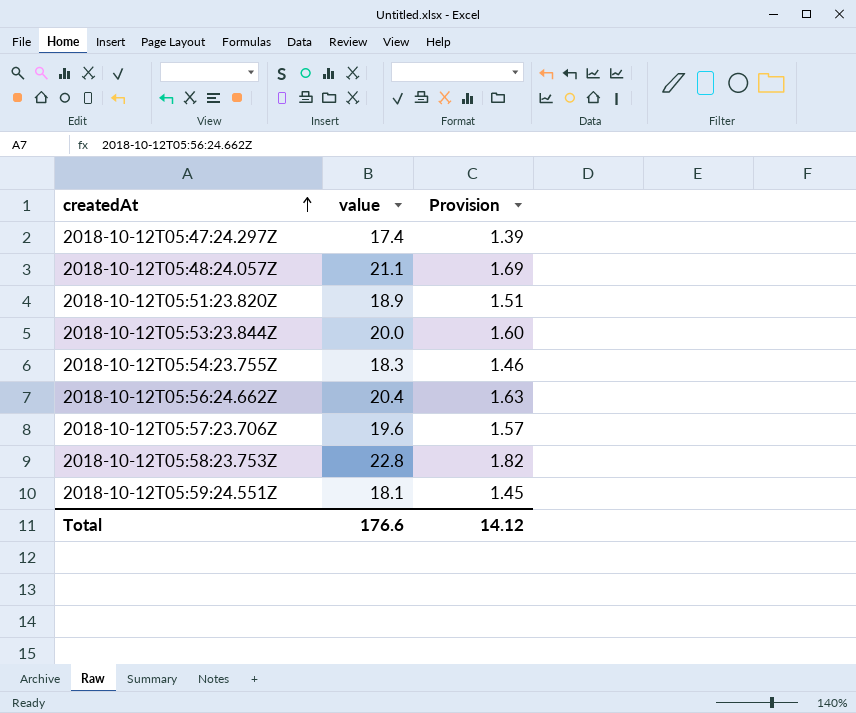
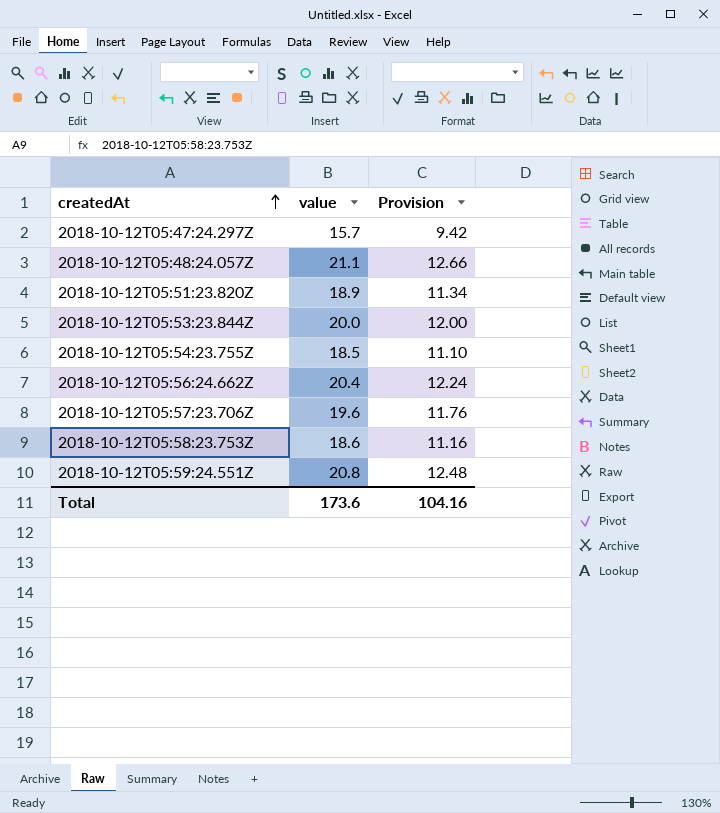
column Provision | formula: [value] * 0.08 -> [value] * 0.6
2018-10-12T05:47:24.297Z | value: 17.4 -> 15.7
2018-10-12T05:54:23.755Z | value: 18.3 -> 18.5
2018-10-12T05:58:23.753Z | value: 22.8 -> 18.6
2018-10-12T05:59:24.551Z | value: 18.1 -> 20.8
Total | value: 176.6 -> 173.6
Total | Provision: 14.12 -> 104.16

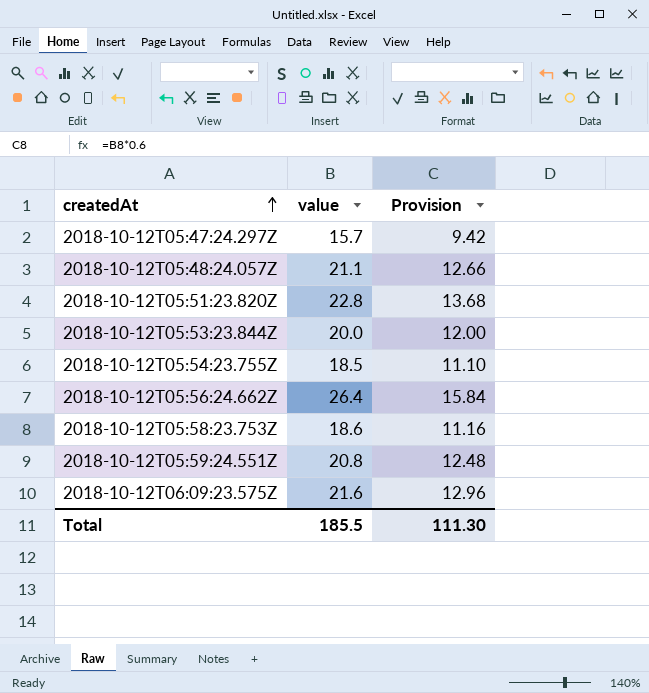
row 2018-10-12T05:57:23.706Z: 19.6 | 11.76 -> none
2018-10-12T05:51:23.820Z | value: 18.9 -> 22.8
2018-10-12T05:51:23.820Z | Provision: 11.34 -> 13.68
2018-10-12T05:56:24.662Z | value: 20.4 -> 26.4
2018-10-12T05:56:24.662Z | Provision: 12.24 -> 15.84
row 2018-10-12T06:09:23.575Z: none -> 21.6 | 12.96
Total | value: 173.6 -> 185.5
Total | Provision: 104.16 -> 111.30

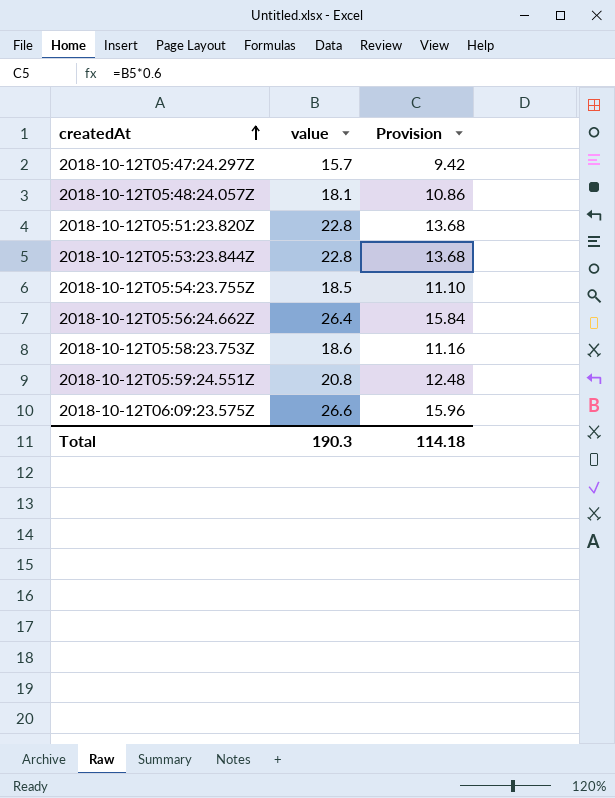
2018-10-12T05:48:24.057Z | value: 21.1 -> 18.1
2018-10-12T05:48:24.057Z | Provision: 12.66 -> 10.86
2018-10-12T05:53:23.844Z | value: 20.0 -> 22.8
2018-10-12T05:53:23.844Z | Provision: 12.00 -> 13.68
2018-10-12T06:09:23.575Z | value: 21.6 -> 26.6
2018-10-12T06:09:23.575Z | Provision: 12.96 -> 15.96
Total | value: 185.5 -> 190.3
Total | Provision: 111.30 -> 114.18

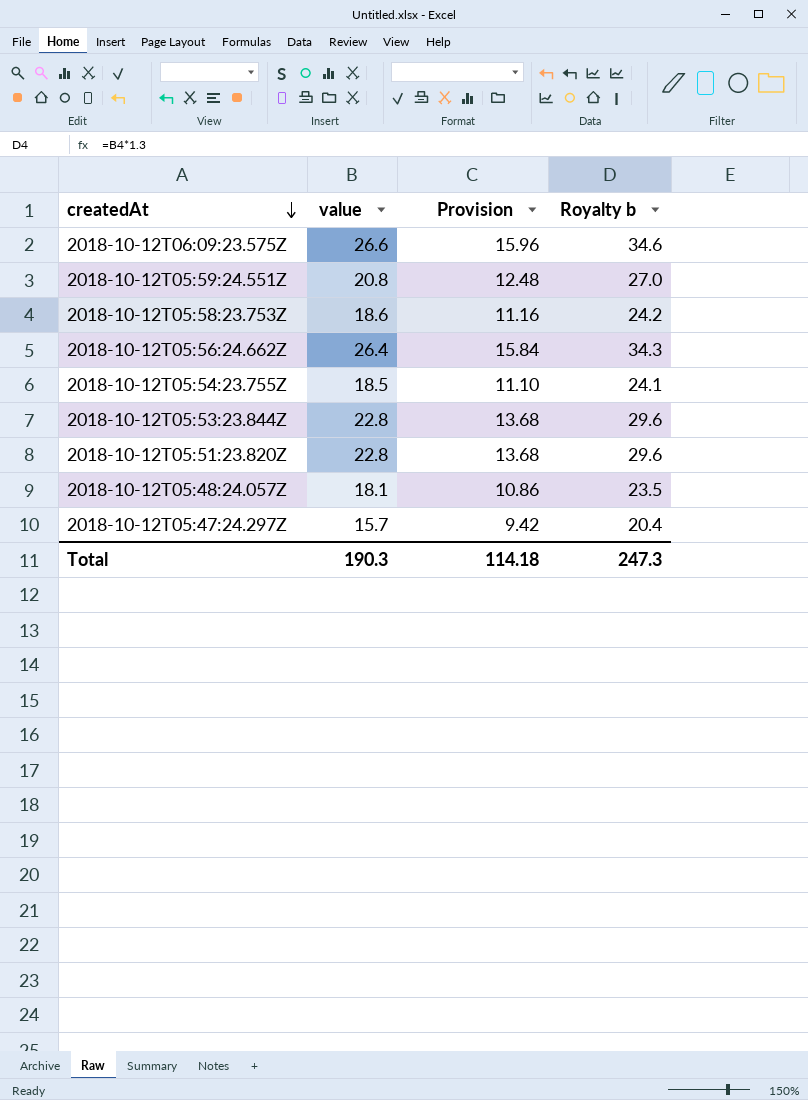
row order: createdAt ascending -> createdAt descending
column Royalty b | formula: none -> [value] * 1.3

